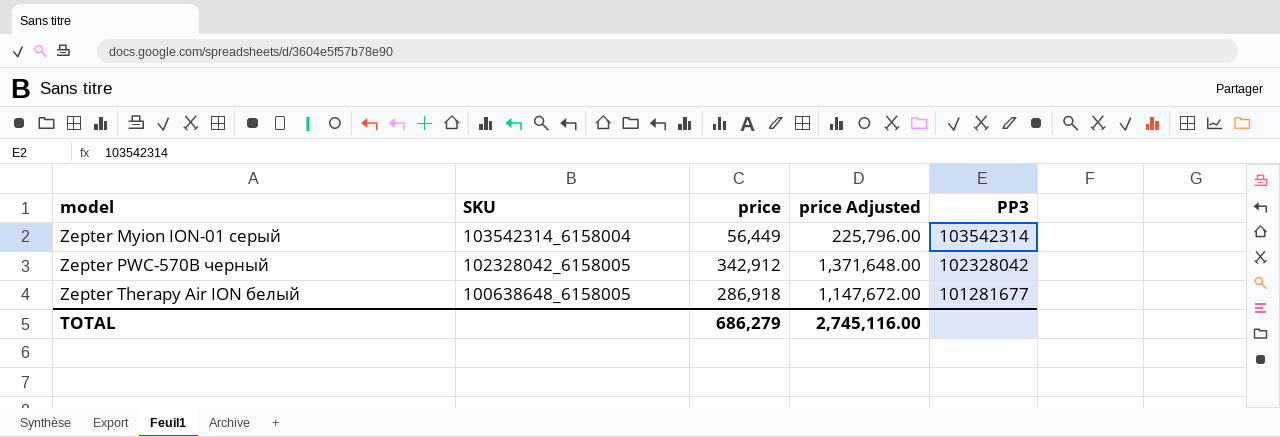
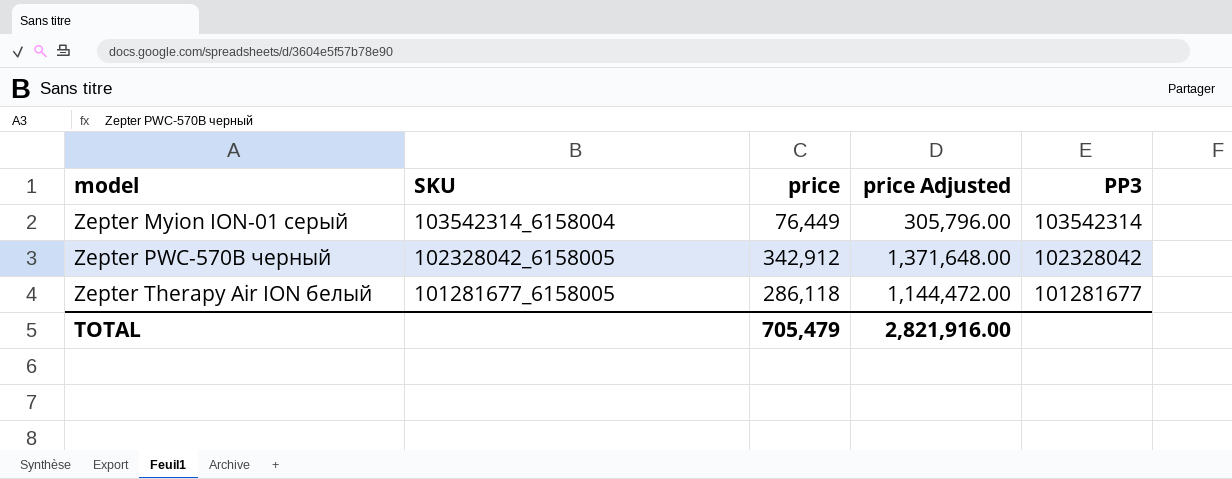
Zepter Myion ION-01 серый | price: 56,449 -> 76,449
Zepter Myion ION-01 серый | price Adjusted: 225,796.00 -> 305,796.00
Zepter Therapy Air ION белый | SKU: 100638648_6158005 -> 101281677_6158005
Zepter Therapy Air ION белый | price: 286,918 -> 286,118
Zepter Therapy Air ION белый | price Adjusted: 1,147,672.00 -> 1,144,472.00
TOTAL | price: 686,279 -> 705,479
TOTAL | price Adjusted: 2,745,116.00 -> 2,821,916.00

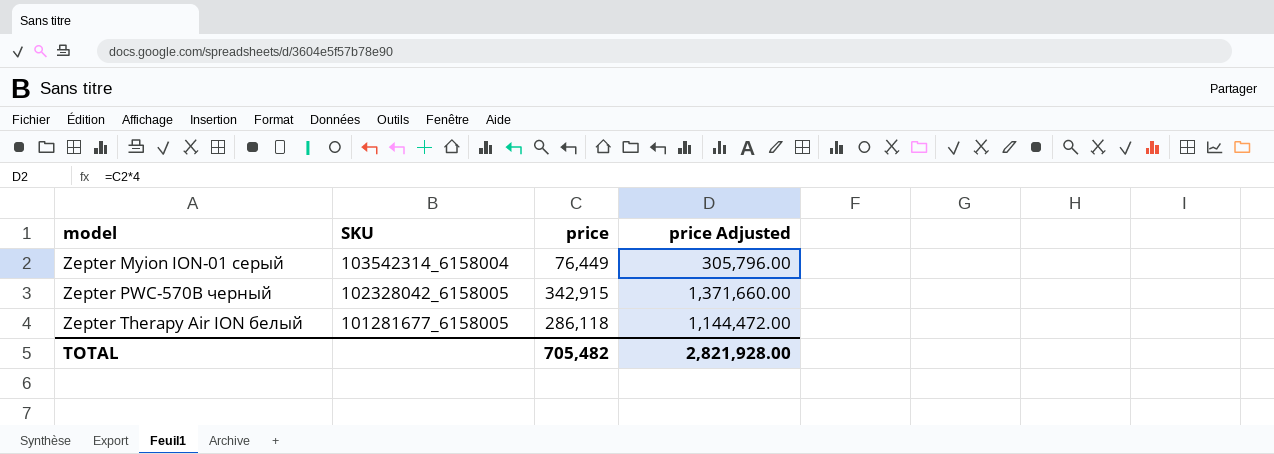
column PP3 | position: 5 -> none
Zepter PWC-570B черный | price: 342,912 -> 342,915
Zepter PWC-570B черный | price Adjusted: 1,371,648.00 -> 1,371,660.00
TOTAL | price: 705,479 -> 705,482
TOTAL | price Adjusted: 2,821,916.00 -> 2,821,928.00

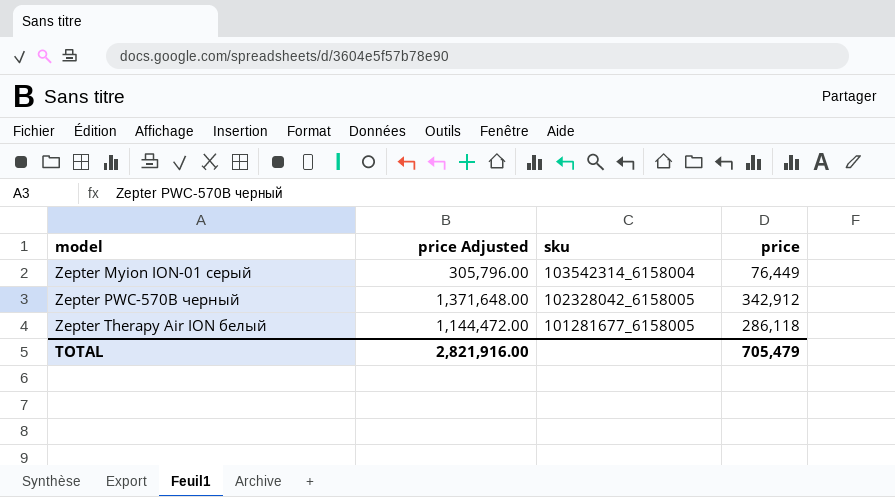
column price Adjusted | position: 4 -> 2
column name: SKU -> sku
Zepter PWC-570B черный | price Adjusted: 1,371,660.00 -> 1,371,648.00
Zepter PWC-570B черный | price: 342,915 -> 342,912
TOTAL | price Adjusted: 2,821,928.00 -> 2,821,916.00
TOTAL | price: 705,482 -> 705,479

